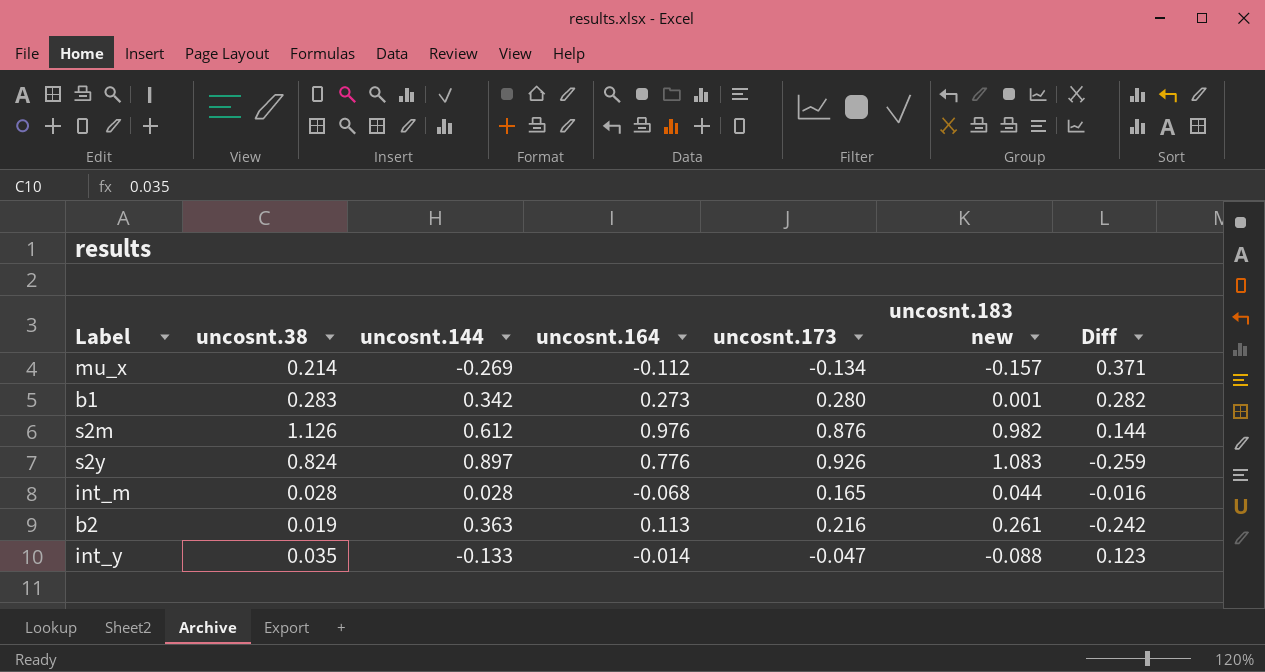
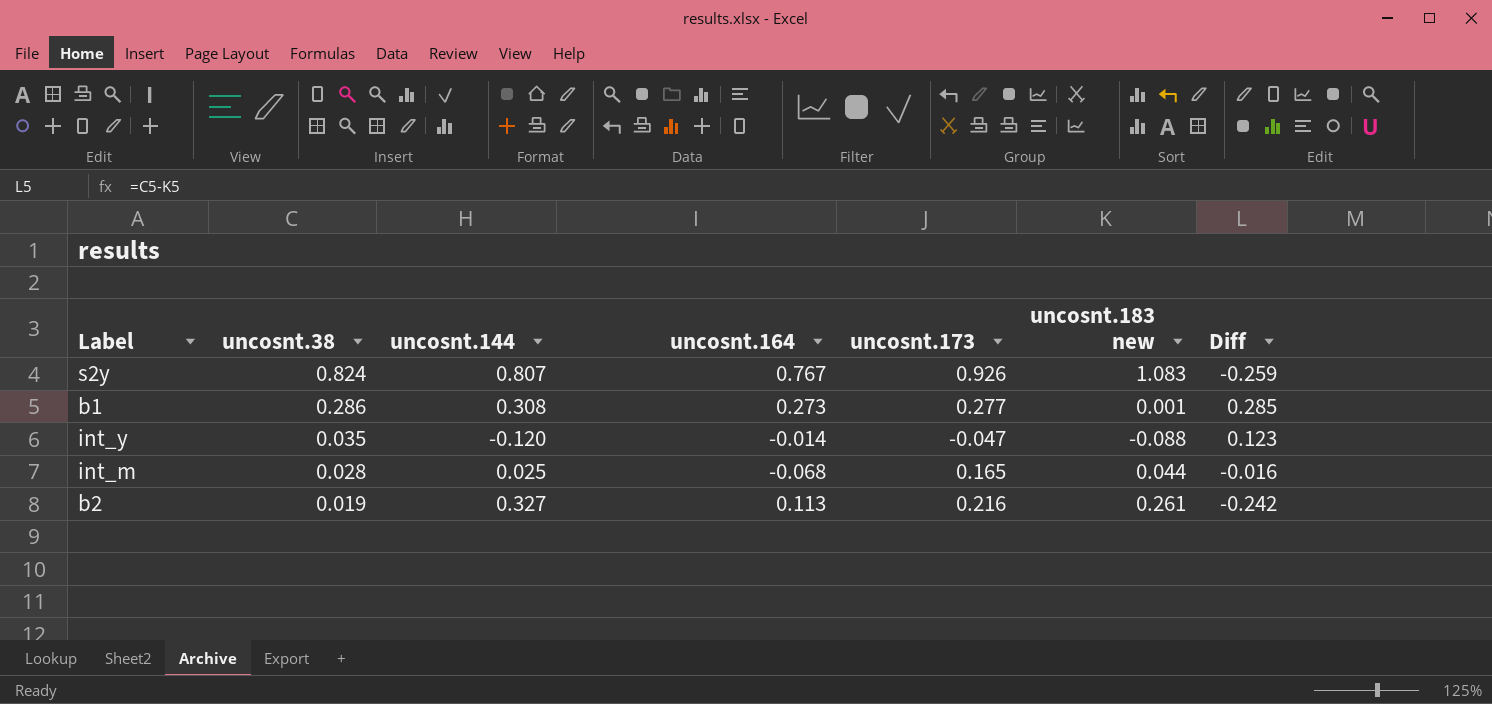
row order: none -> uncosnt.38 descending
row mu_x: 0.214 | -0.269 | -0.112 | -0.134 | -0.157 | 0.371 -> none
row s2m: 1.126 | 0.612 | 0.976 | 0.876 | 0.982 | 0.144 -> none
s2y | uncosnt.144: 0.897 -> 0.807
s2y | uncosnt.164: 0.776 -> 0.767
b1 | uncosnt.38: 0.283 -> 0.286
b1 | uncosnt.144: 0.342 -> 0.308
b1 | uncosnt.173: 0.280 -> 0.277
b1 | Diff: 0.282 -> 0.285
int_y | uncosnt.144: -0.133 -> -0.120
int_m | uncosnt.144: 0.028 -> 0.025
b2 | uncosnt.144: 0.363 -> 0.327

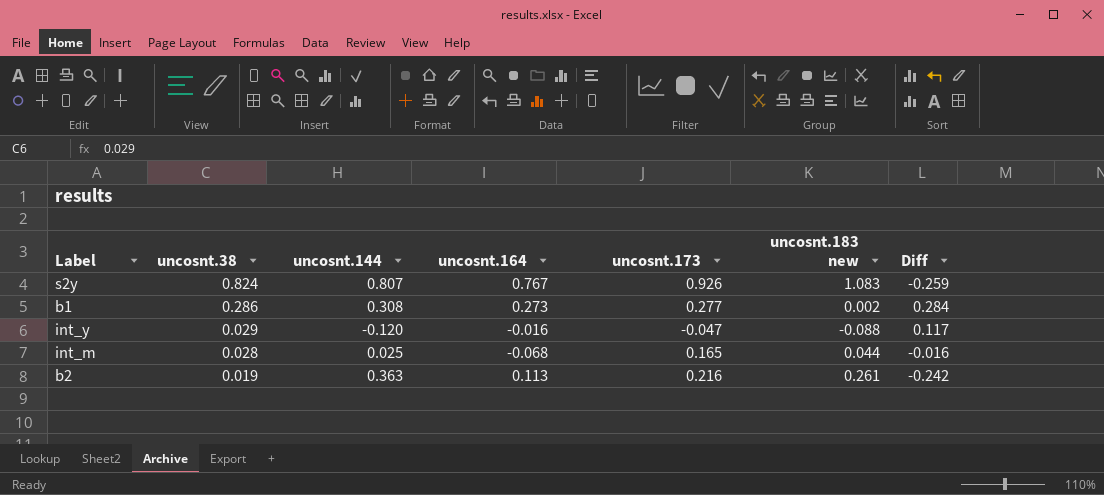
b1 | uncosnt.183 new: 0.001 -> 0.002
b1 | Diff: 0.285 -> 0.284
int_y | uncosnt.38: 0.035 -> 0.029
int_y | uncosnt.164: -0.014 -> -0.016
int_y | Diff: 0.123 -> 0.117
b2 | uncosnt.144: 0.327 -> 0.363

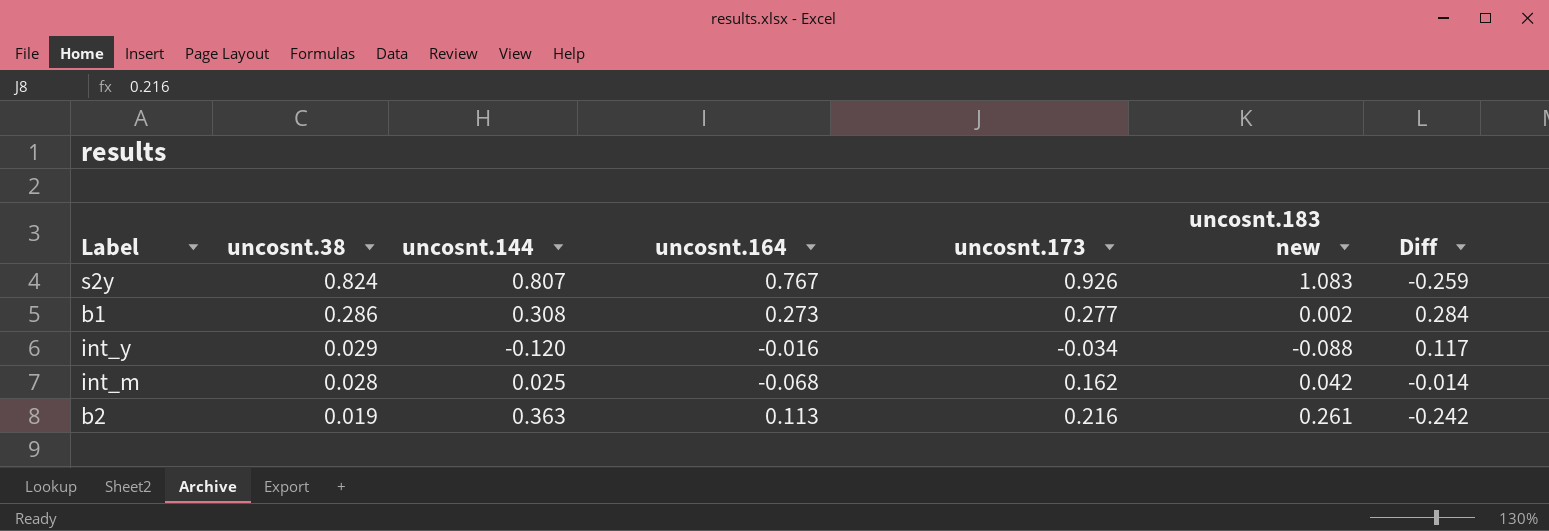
int_y | uncosnt.173: -0.047 -> -0.034
int_m | uncosnt.173: 0.165 -> 0.162
int_m | uncosnt.183 new: 0.044 -> 0.042
int_m | Diff: -0.016 -> -0.014

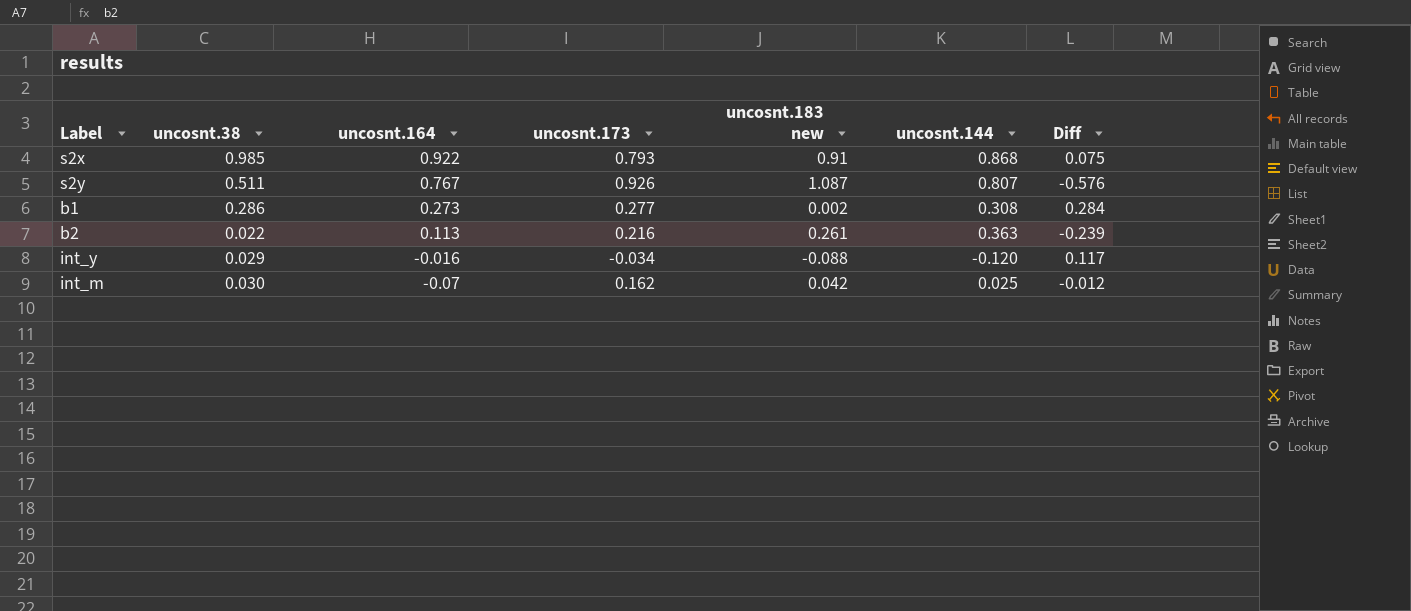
row order: uncosnt.38 descending -> uncosnt.164 descending
column uncosnt.144 | position: 3 -> 6
row s2x: none -> 0.985 | 0.922 | 0.793 | 0.91 | 0.868 | 0.075
s2y | uncosnt.38: 0.824 -> 0.511
s2y | uncosnt.183 new: 1.083 -> 1.087
s2y | Diff: -0.259 -> -0.576
b2 | uncosnt.38: 0.019 -> 0.022
b2 | Diff: -0.242 -> -0.239
int_m | uncosnt.38: 0.028 -> 0.030
int_m | uncosnt.164: -0.068 -> -0.07
int_m | Diff: -0.014 -> -0.012

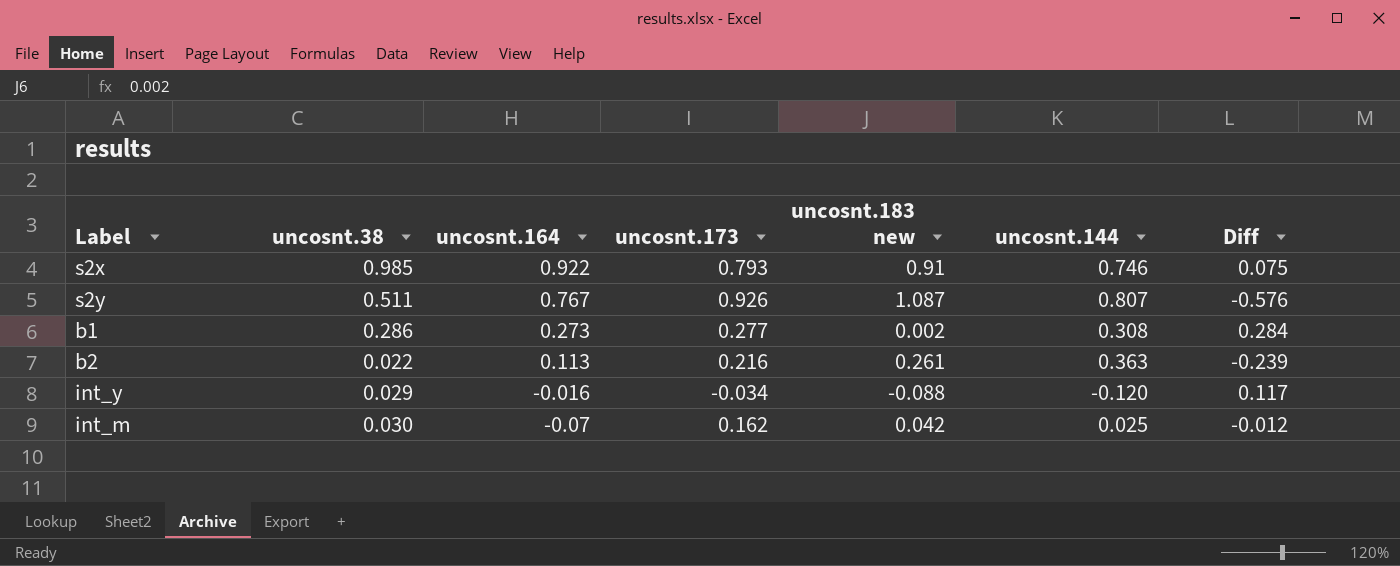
s2x | uncosnt.144: 0.868 -> 0.746

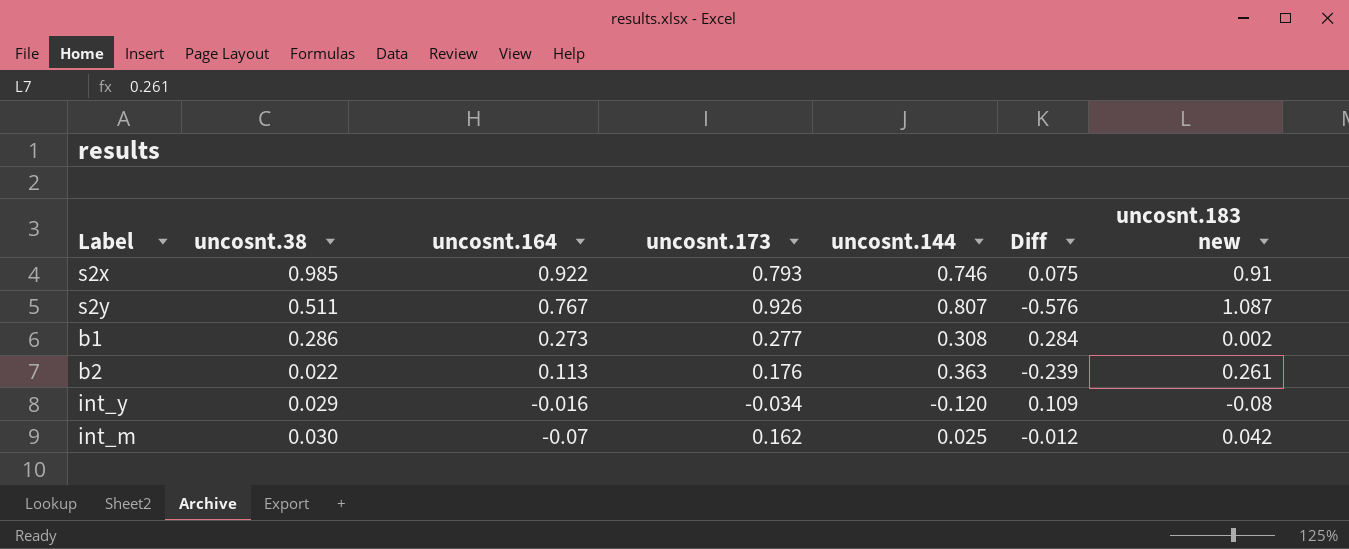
column uncosnt.183 new | position: 5 -> 7
b2 | uncosnt.173: 0.216 -> 0.176
int_y | Diff: 0.117 -> 0.109
int_y | uncosnt.183 new: -0.088 -> -0.08

